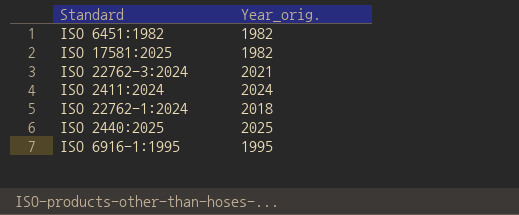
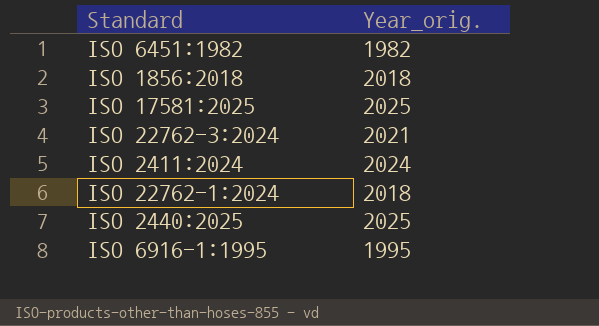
row ISO 1856:2018: none -> 2018
ISO 17581:2025 | Year_orig.: 1982 -> 2025

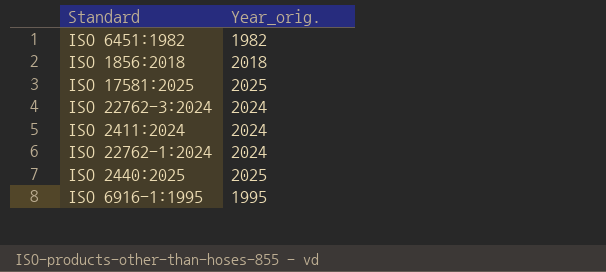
ISO 22762-3:2024 | Year_orig.: 2021 -> 2024
ISO 22762-1:2024 | Year_orig.: 2018 -> 2024

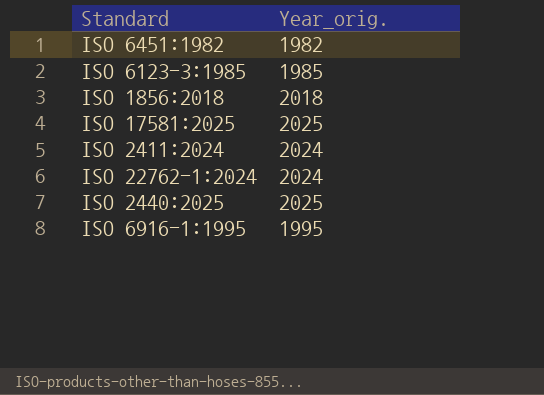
row ISO 22762-3:2024: 2024 -> none
row ISO 6123-3:1985: none -> 1985

